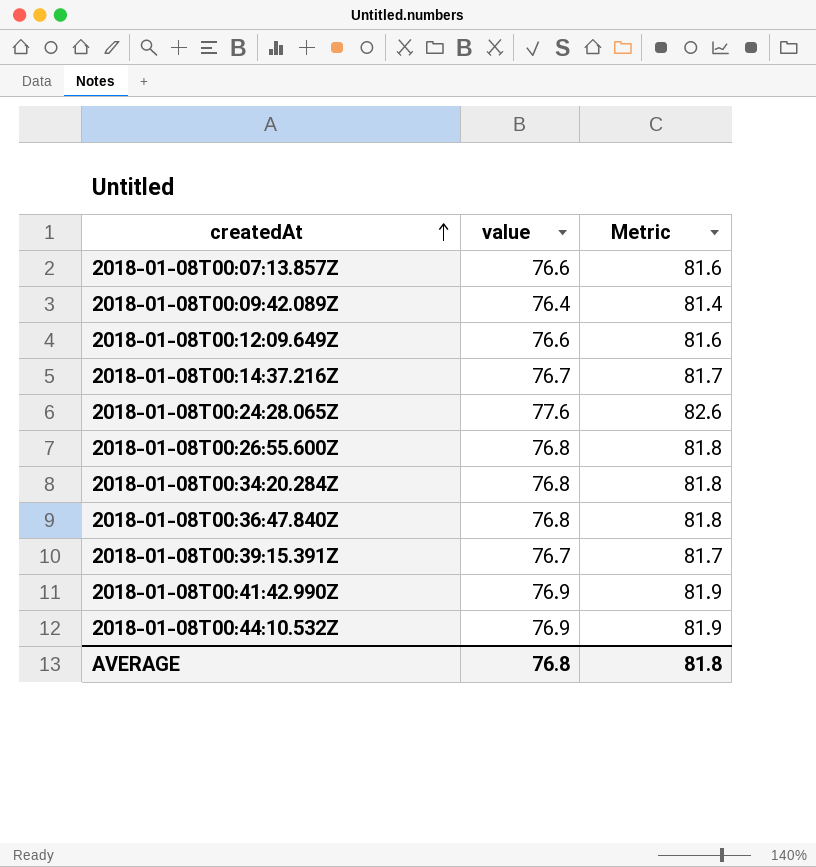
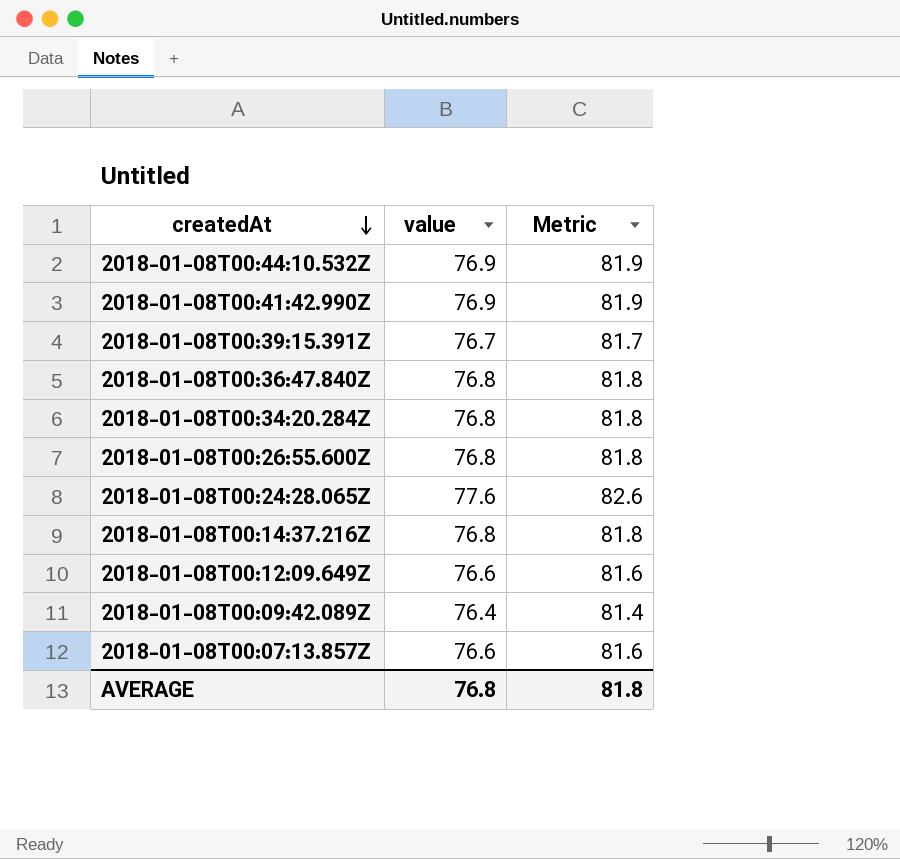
row order: createdAt ascending -> createdAt descending
2018-01-08T00:14:37.216Z | value: 76.7 -> 76.8
2018-01-08T00:14:37.216Z | Metric: 81.7 -> 81.8

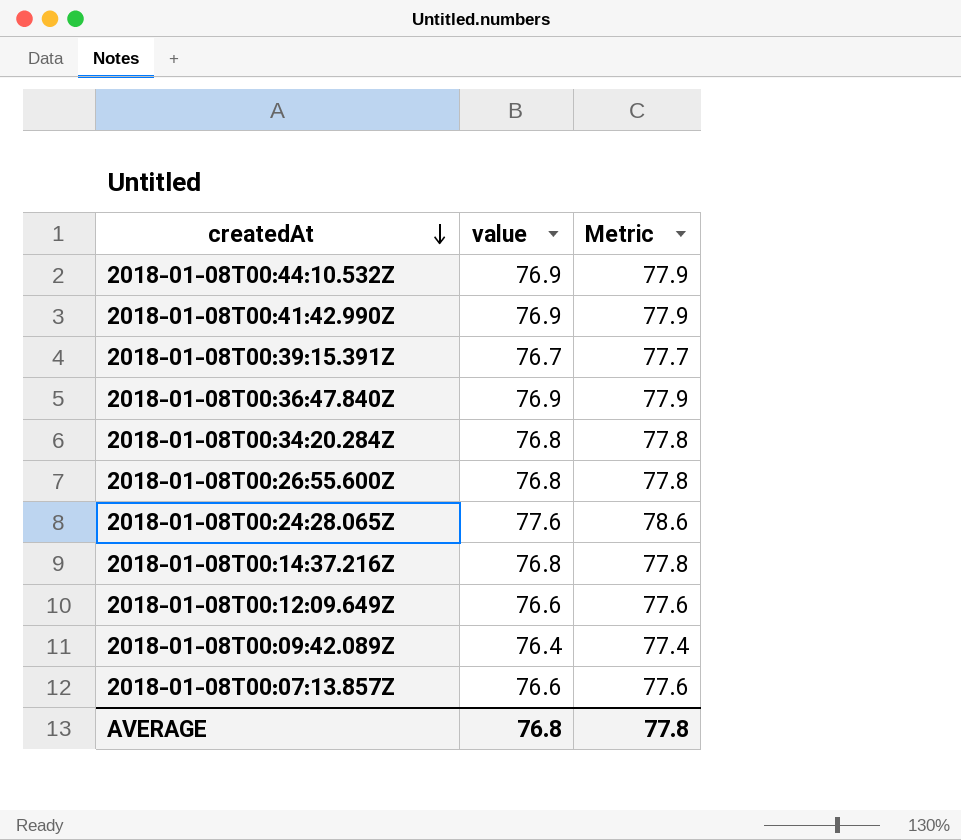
column Metric | formula: [value] + 5 -> [value] + 1
2018-01-08T00:36:47.840Z | value: 76.8 -> 76.9
AVERAGE | Metric: 81.8 -> 77.8

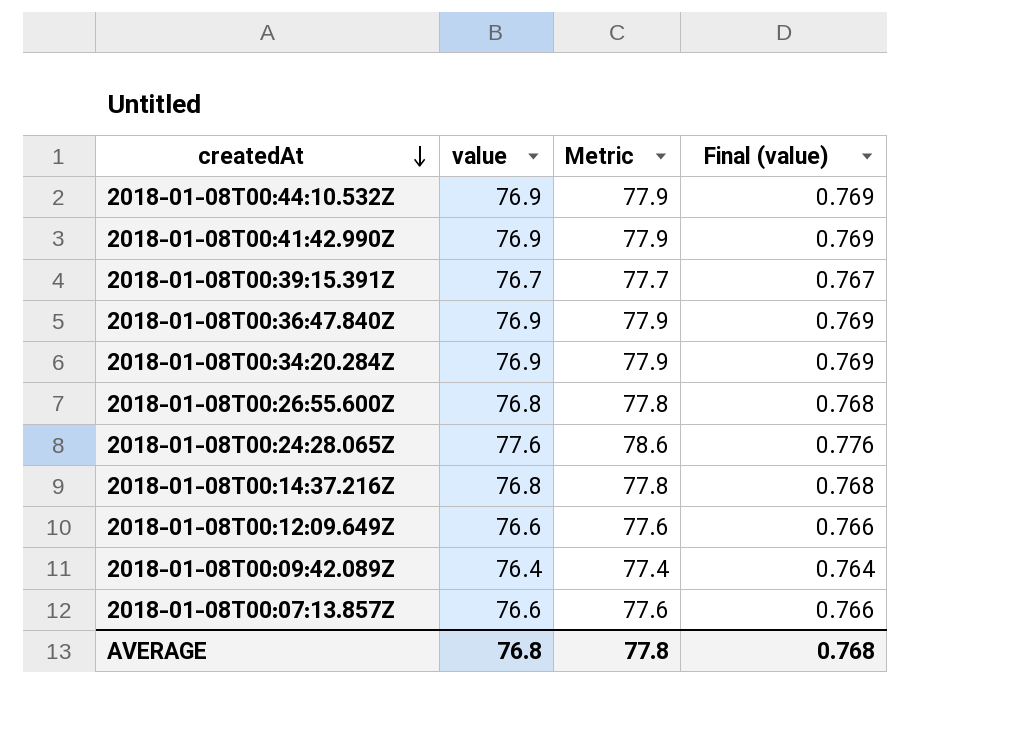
column Final (value) | formula: none -> [value] * 0.01
2018-01-08T00:34:20.284Z | value: 76.8 -> 76.9
2018-01-08T00:34:20.284Z | Metric: 77.8 -> 77.9

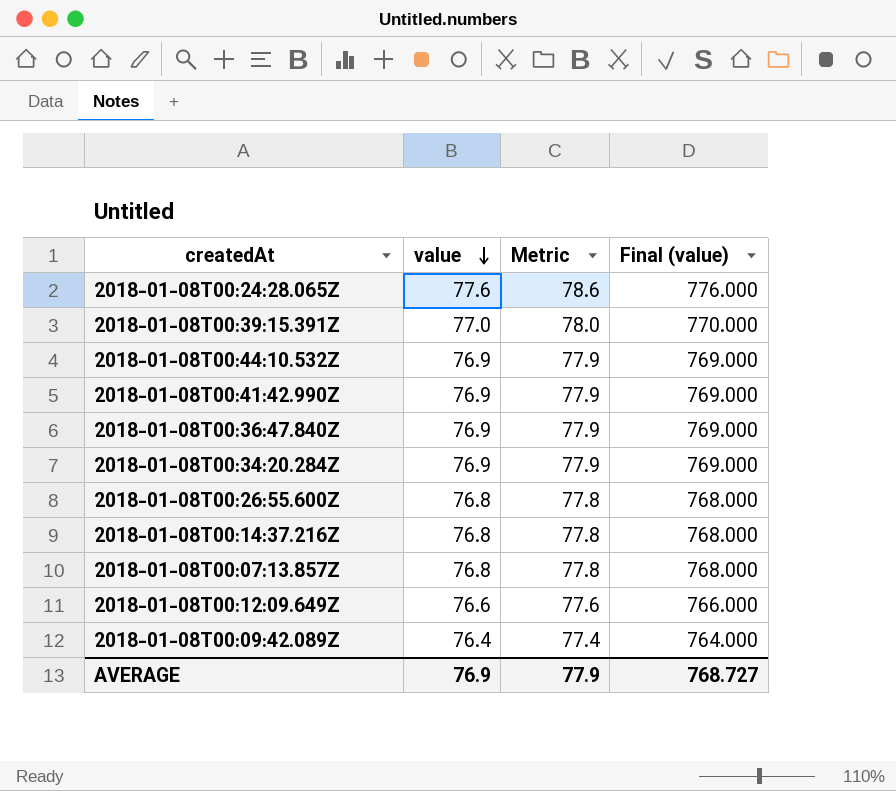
row order: createdAt descending -> value descending
column Final (value) | formula: [value] * 0.01 -> [value] * 10
2018-01-08T00:39:15.391Z | value: 76.7 -> 77.0
2018-01-08T00:39:15.391Z | Metric: 77.7 -> 78.0
2018-01-08T00:07:13.857Z | value: 76.6 -> 76.8
2018-01-08T00:07:13.857Z | Metric: 77.6 -> 77.8
AVERAGE | value: 76.8 -> 76.9
AVERAGE | Metric: 77.8 -> 77.9
AVERAGE | Final (value): 0.768 -> 768.727

